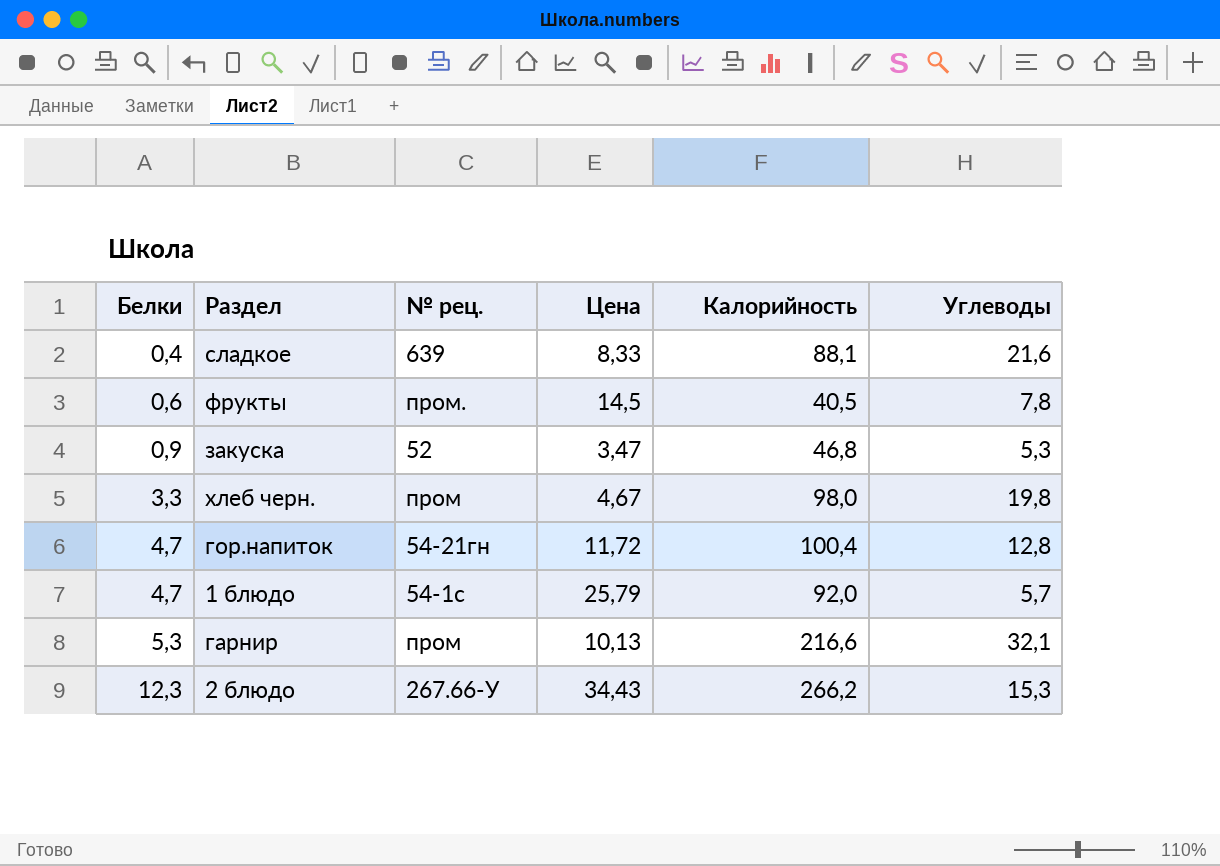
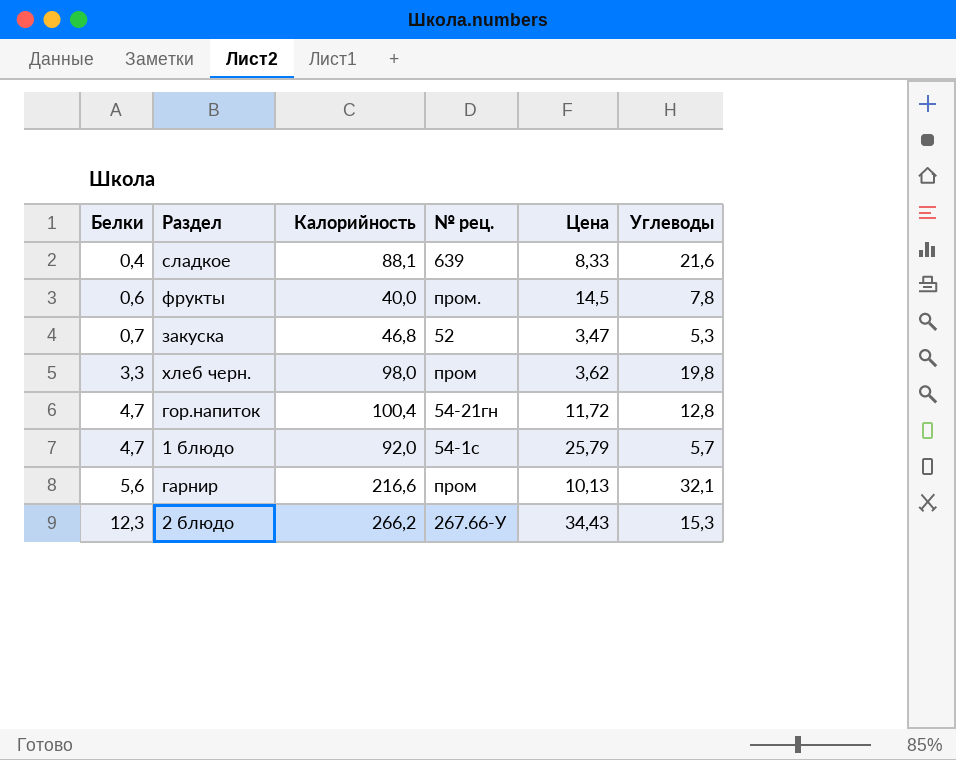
column Калорийность | position: 5 -> 3
фрукты | Калорийность: 40,5 -> 40,0
закуска | Белки: 0,9 -> 0,7
хлеб черн. | Цена: 4,67 -> 3,62
гарнир | Белки: 5,3 -> 5,6

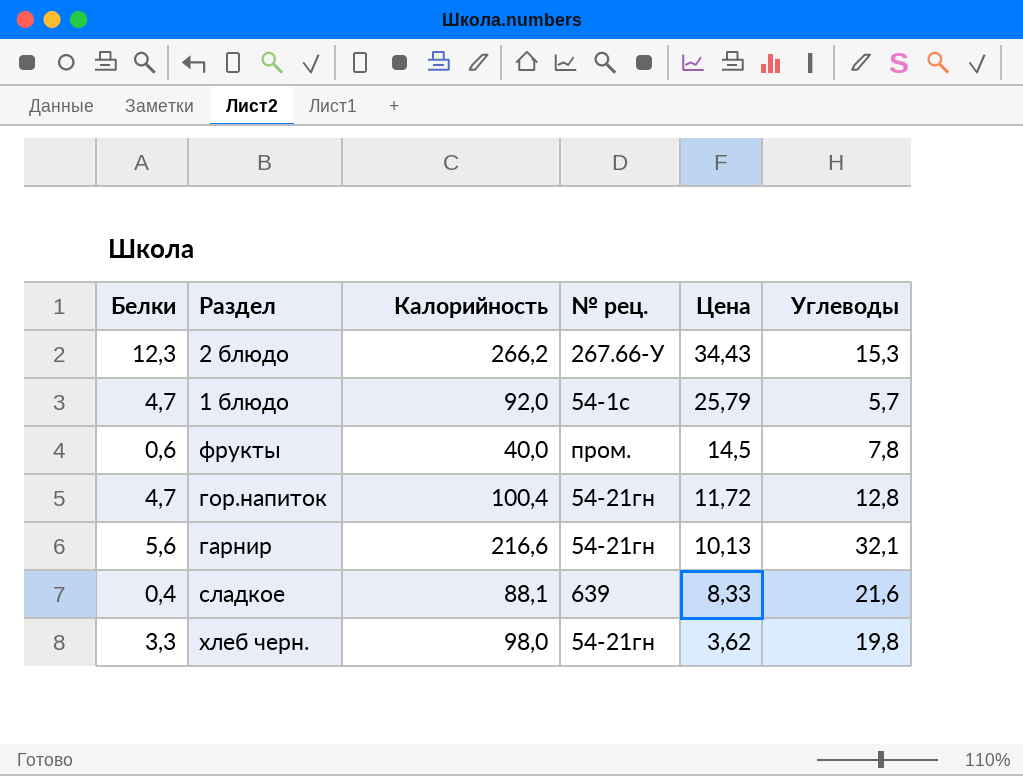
row order: Белки ascending -> Цена descending
row закуска: 0,7 | 46,8 | 52 | 3,47 | 5,3 -> none
гарнир | № рец.: пром -> 54-21гн
хлеб черн. | № рец.: пром -> 54-21гн

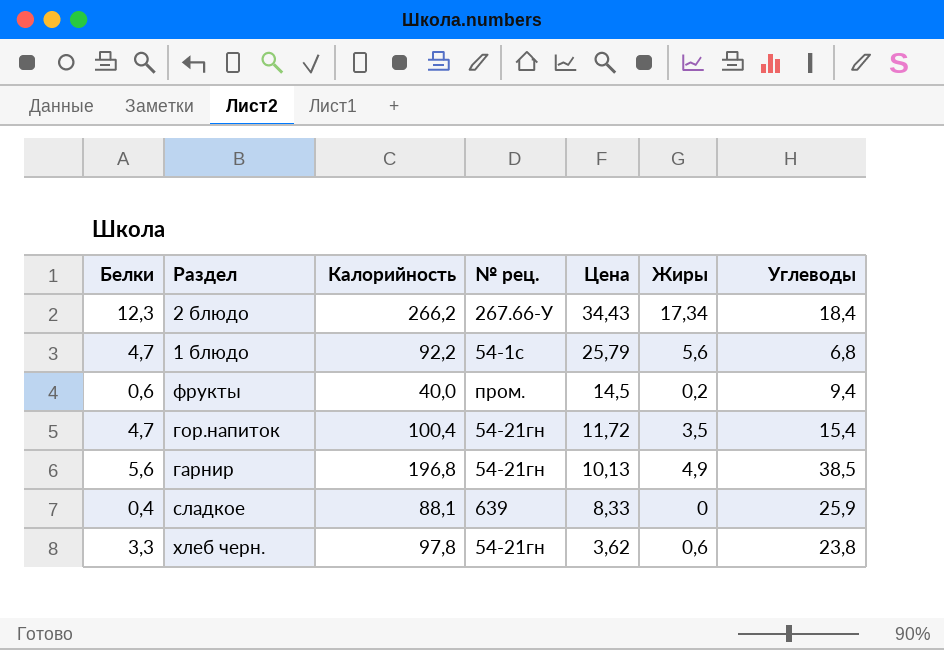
column Жиры | position: none -> 6
2 блюдо | Углеводы: 15,3 -> 18,4
1 блюдо | Калорийность: 92,0 -> 92,2
1 блюдо | Углеводы: 5,7 -> 6,8
фрукты | Углеводы: 7,8 -> 9,4
гор.напиток | Углеводы: 12,8 -> 15,4
гарнир | Калорийность: 216,6 -> 196,8
гарнир | Углеводы: 32,1 -> 38,5
сладкое | Углеводы: 21,6 -> 25,9
хлеб черн. | Калорийность: 98,0 -> 97,8
хлеб черн. | Углеводы: 19,8 -> 23,8

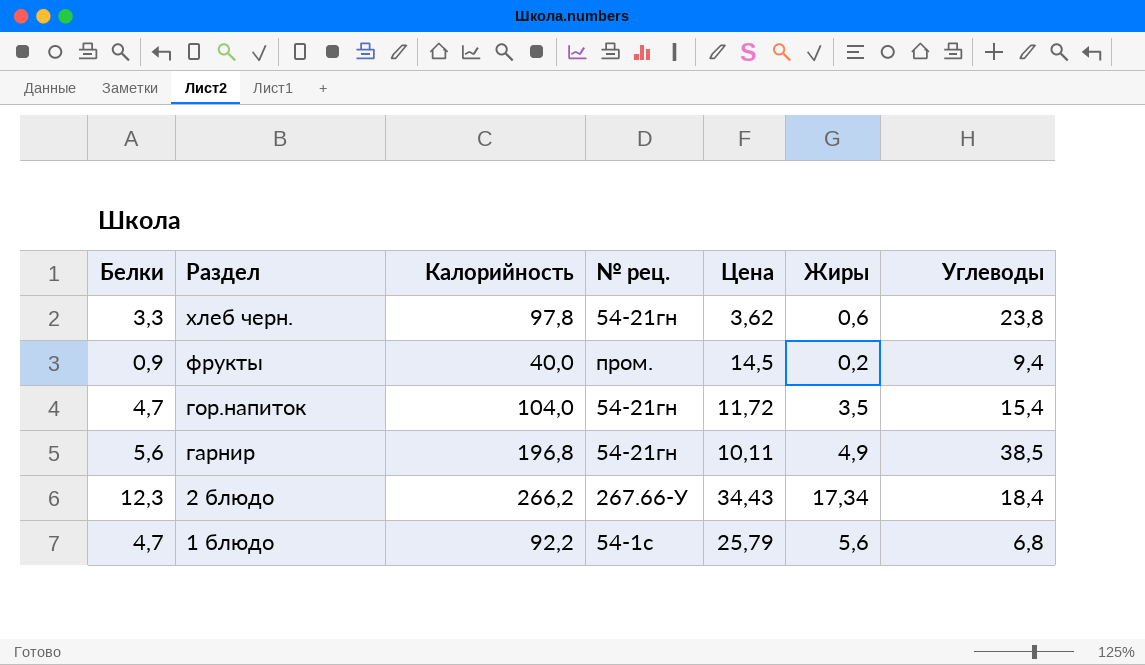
row order: Цена descending -> Раздел descending
row сладкое: 0,4 | 88,1 | 639 | 8,33 | 0 | 25,9 -> none
фрукты | Белки: 0,6 -> 0,9
гор.напиток | Калорийность: 100,4 -> 104,0
гарнир | Цена: 10,13 -> 10,11

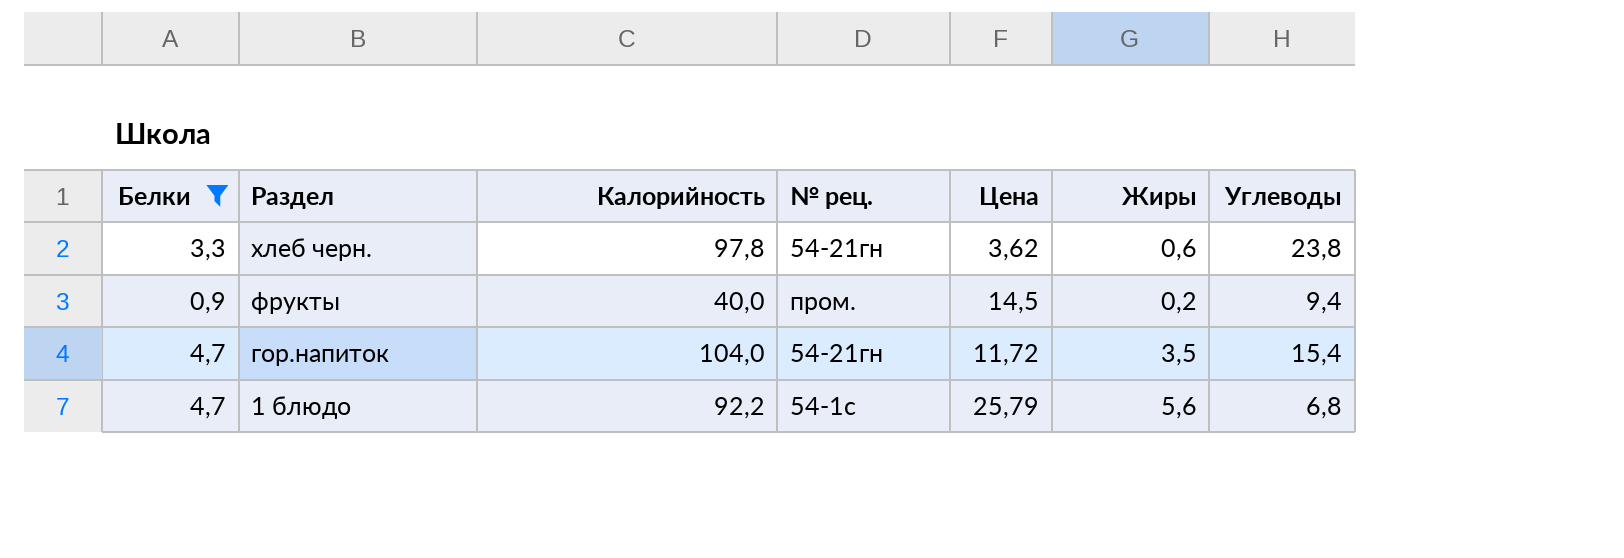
filter: none -> Белки <= 4,7

